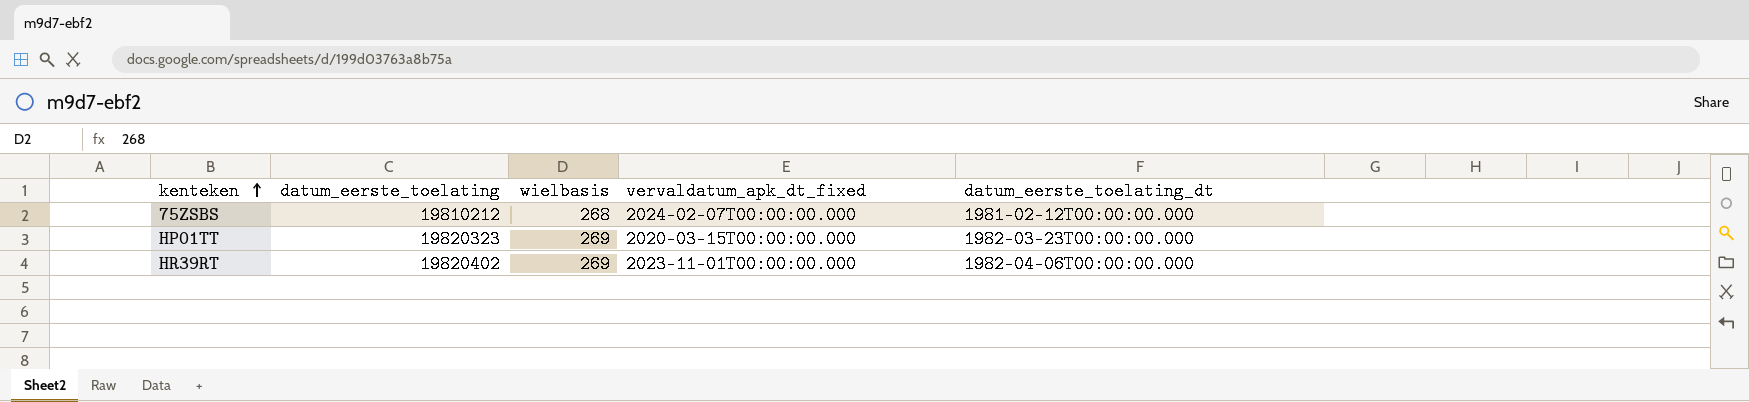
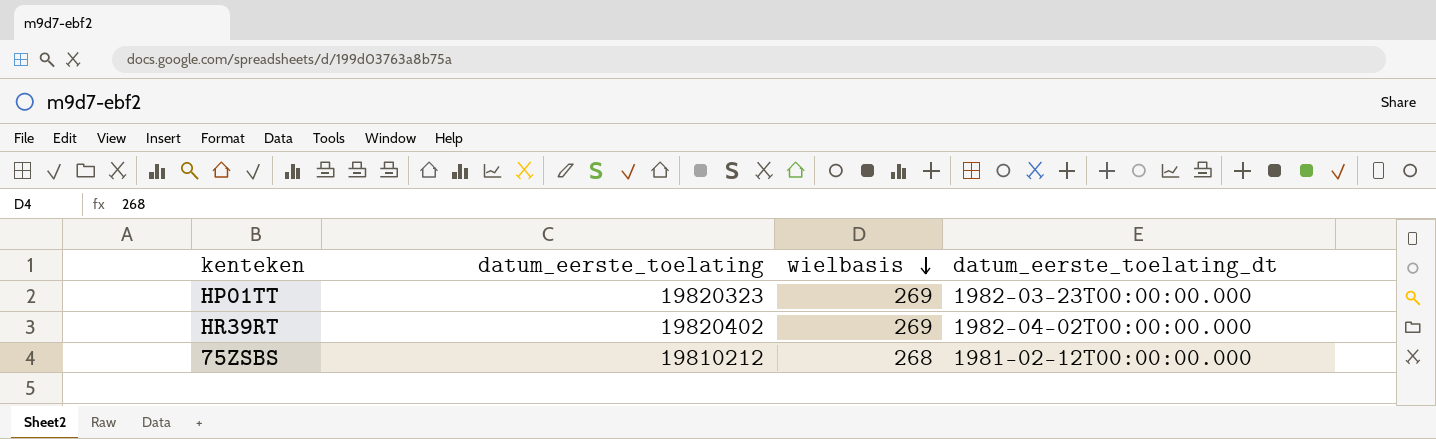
row order: kenteken ascending -> wielbasis descending
column vervaldatum_apk_dt_fixed | position: 4 -> none
HR39RT | datum_eerste_toelating_dt: 1982-04-06T00:00:00.000 -> 1982-04-02T00:00:00.000

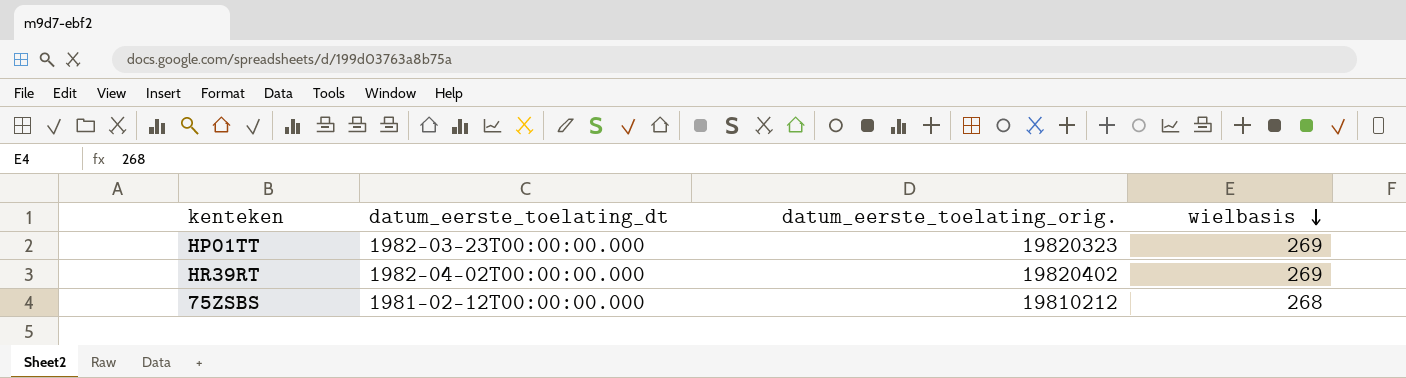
column datum_eerste_toelating_dt | position: 4 -> 2
column name: datum_eerste_toelating -> datum_eerste_toelating_orig.

